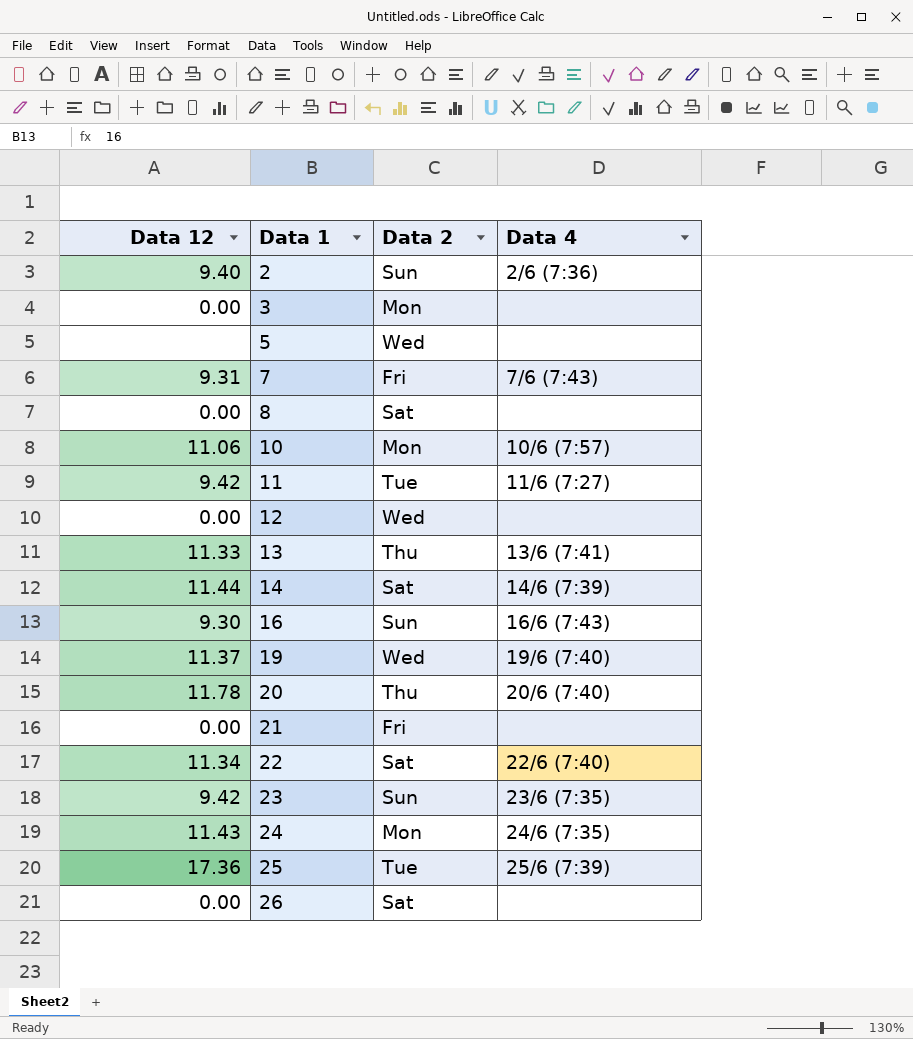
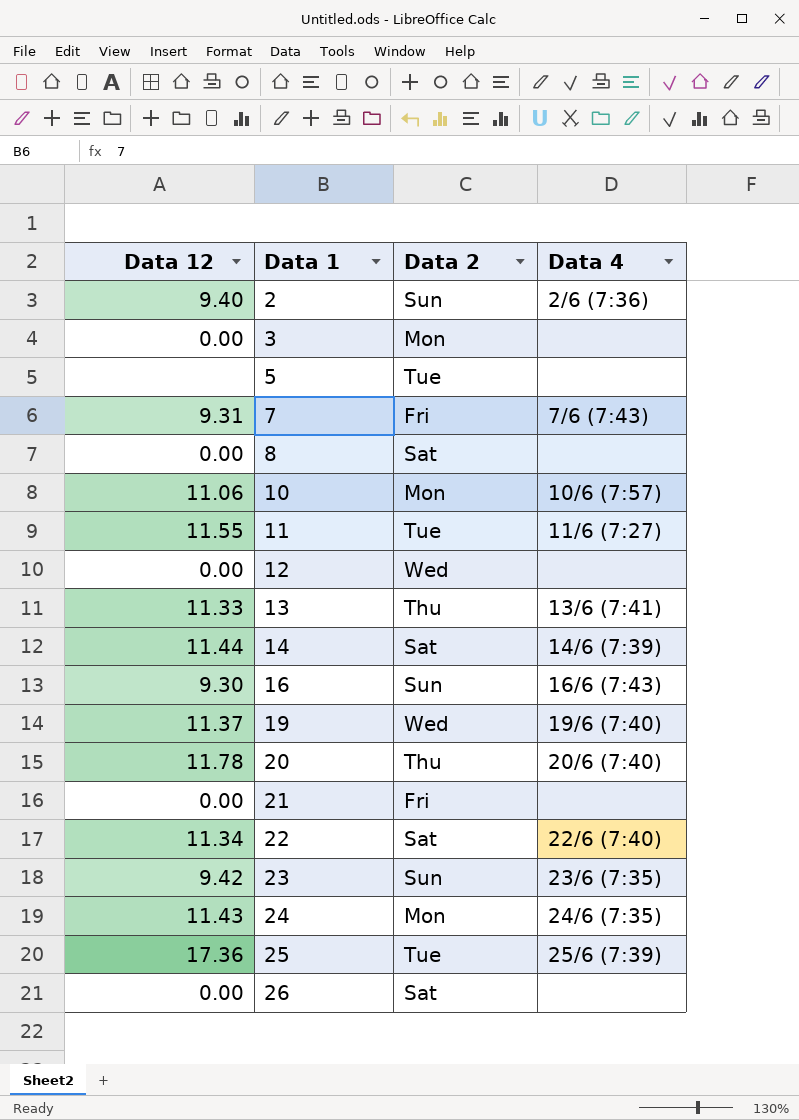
5 | Data 2: Wed -> Tue
11 | Data 12: 9.42 -> 11.55

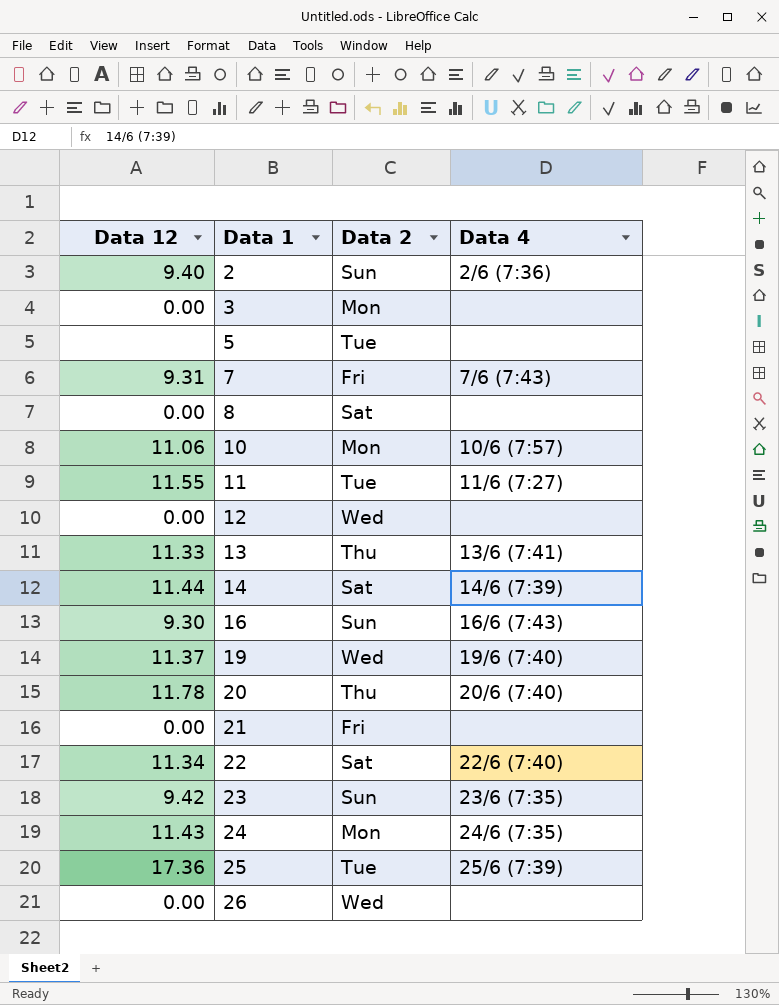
26 | Data 2: Sat -> Wed

